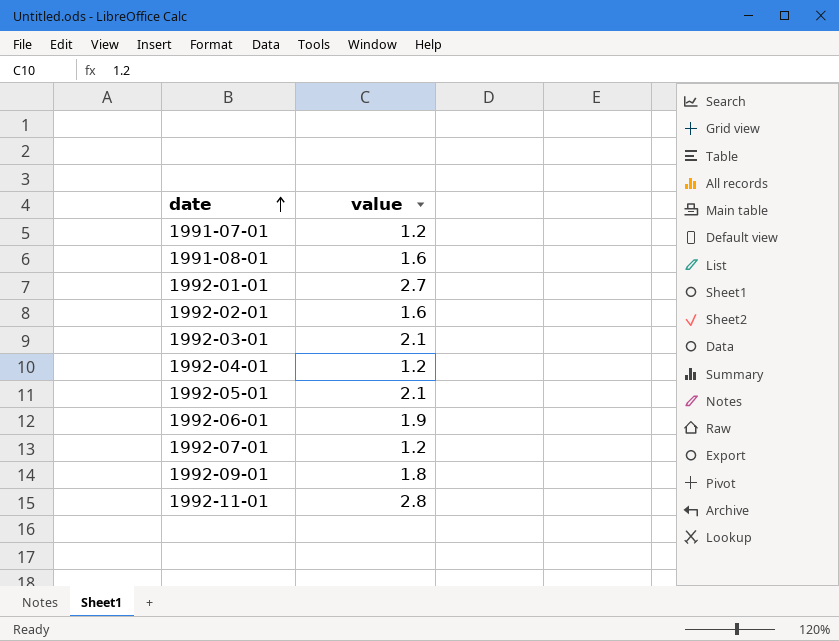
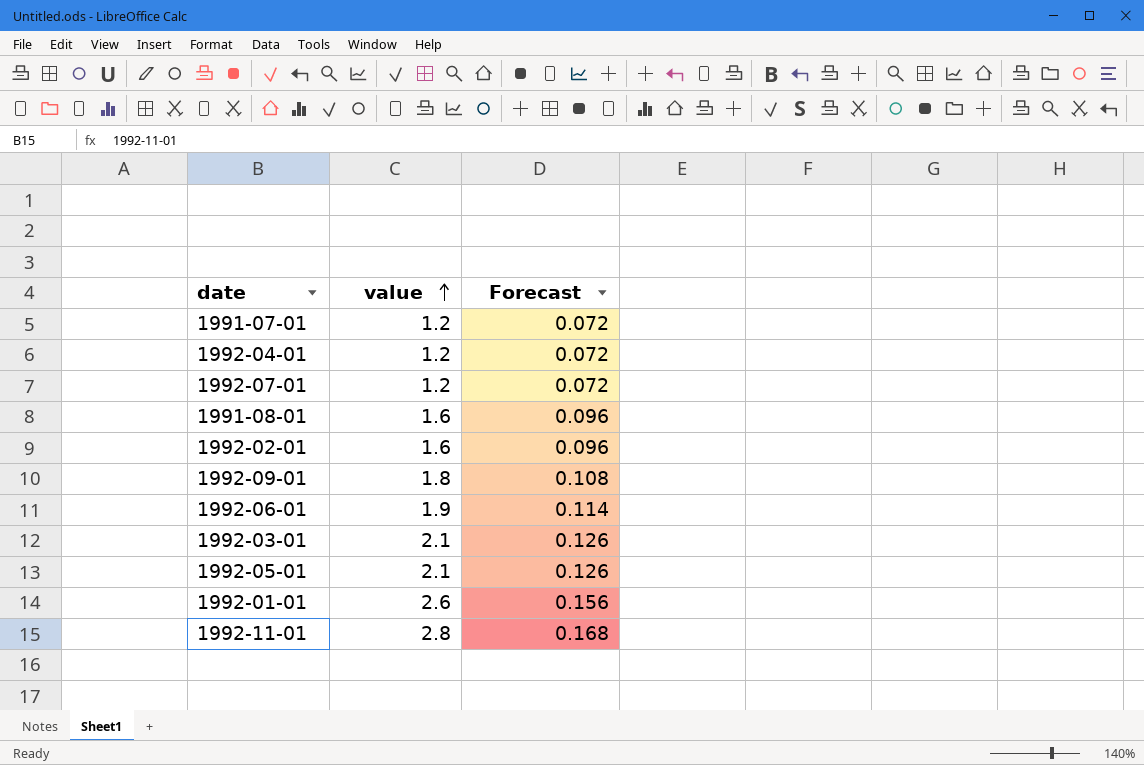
row order: date ascending -> value ascending
column Forecast | formula: none -> [value] * 0.06
1992-01-01 | value: 2.7 -> 2.6

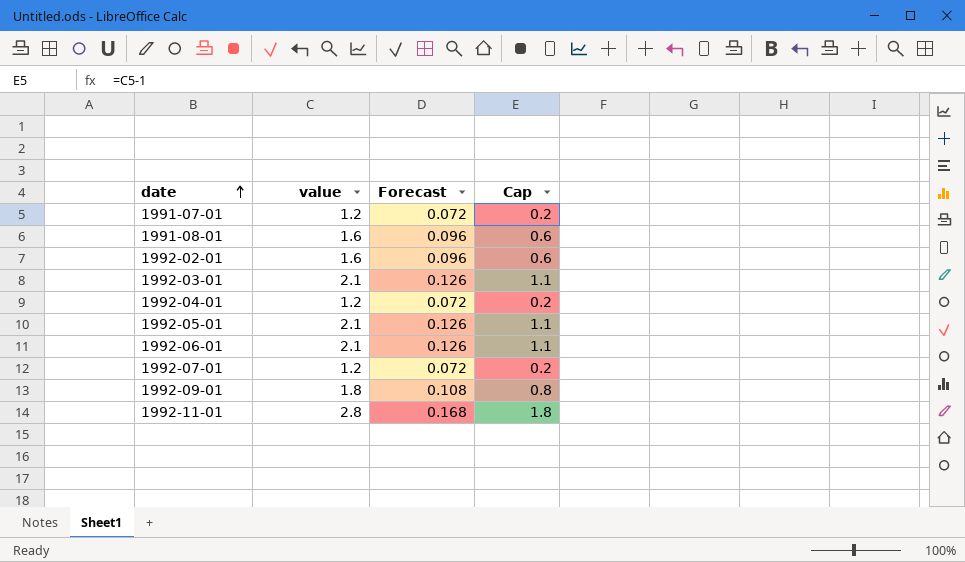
row order: value ascending -> date ascending
column Cap | formula: none -> [value] - 1
row 1992-01-01: 2.6 | 0.156 -> none
1992-06-01 | value: 1.9 -> 2.1
1992-06-01 | Forecast: 0.114 -> 0.126

